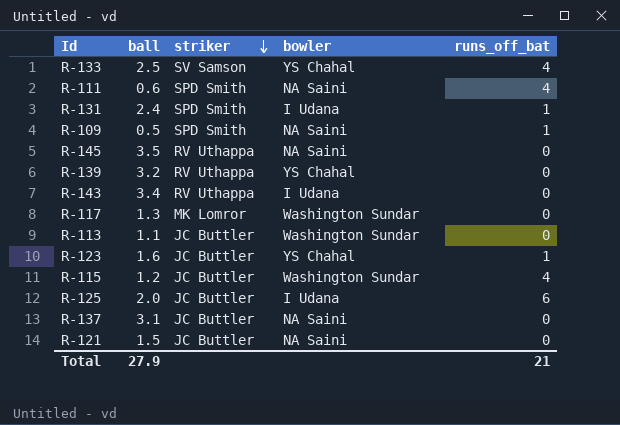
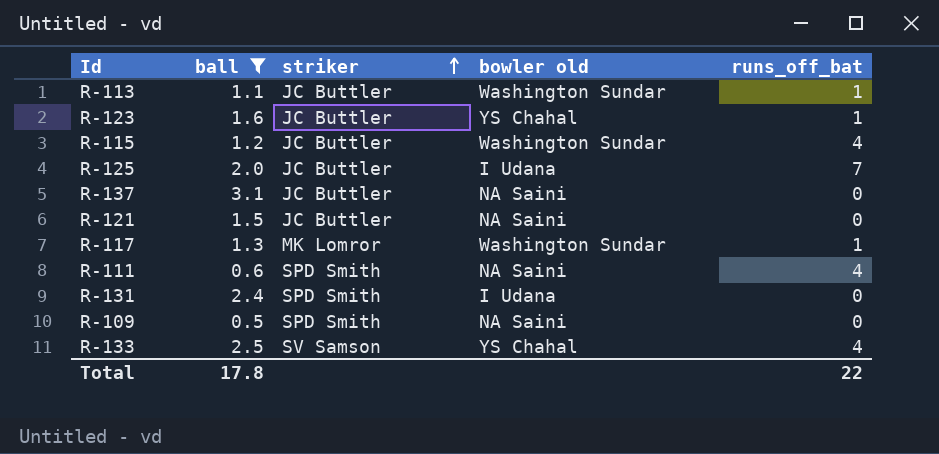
filter: none -> ball <= 3.1
row order: striker descending -> striker ascending
column name: bowler -> bowler old
R-113 | runs_off_bat: 0 -> 1
R-125 | runs_off_bat: 6 -> 7
R-117 | runs_off_bat: 0 -> 1
R-131 | runs_off_bat: 1 -> 0
R-109 | runs_off_bat: 1 -> 0
Total | ball: 27.9 -> 17.8
Total | runs_off_bat: 21 -> 22

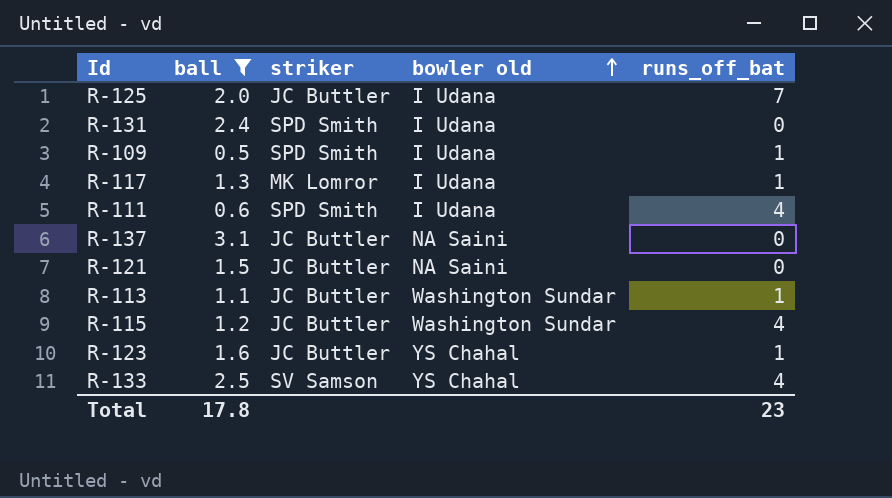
row order: striker ascending -> bowler old ascending
R-109 | bowler old: NA Saini -> I Udana
R-109 | runs_off_bat: 0 -> 1
R-117 | bowler old: Washington Sundar -> I Udana
R-111 | bowler old: NA Saini -> I Udana
Total | runs_off_bat: 22 -> 23

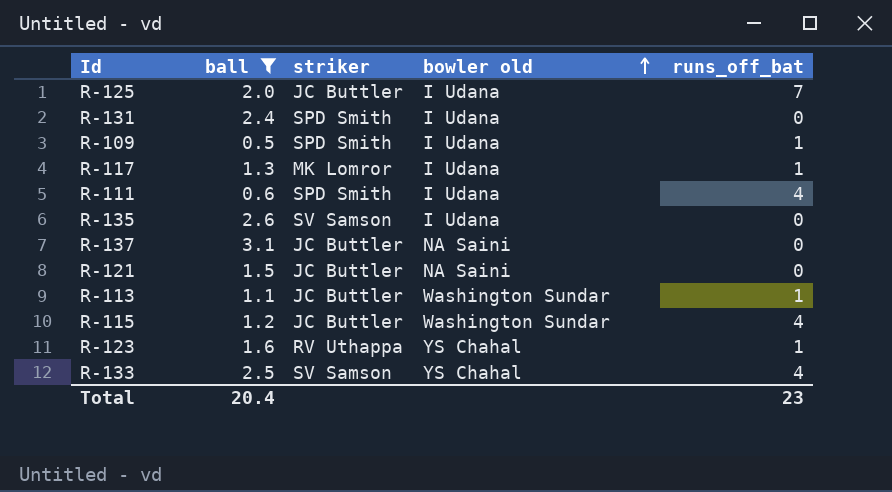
row R-135: none -> 2.6 | SV Samson | I Udana | 0
R-123 | striker: JC Buttler -> RV Uthappa
Total | ball: 17.8 -> 20.4

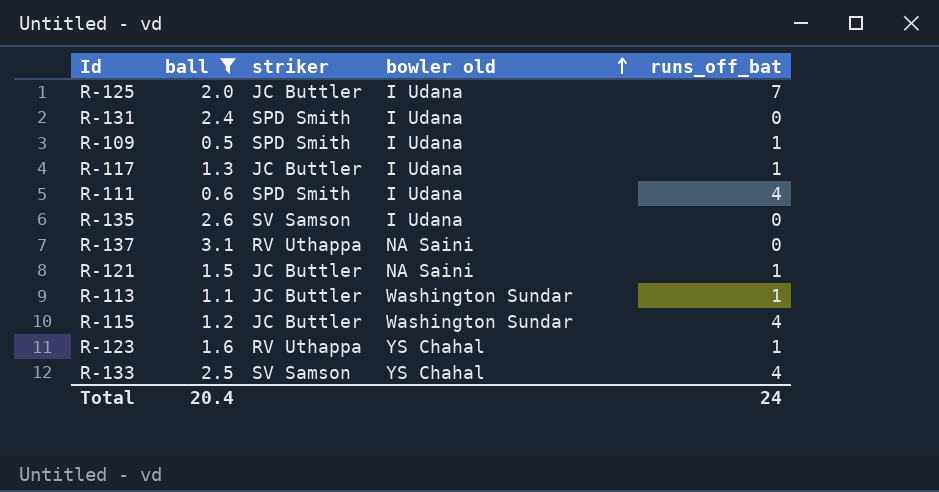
R-117 | striker: MK Lomror -> JC Buttler
R-137 | striker: JC Buttler -> RV Uthappa
R-121 | runs_off_bat: 0 -> 1
Total | runs_off_bat: 23 -> 24

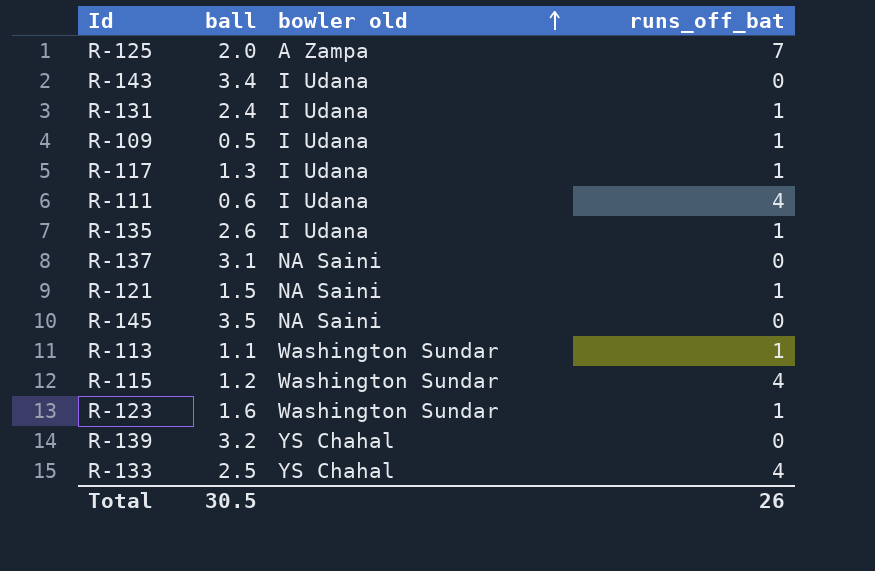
filter: ball <= 3.1 -> none
column striker | position: 3 -> none
R-125 | bowler old: I Udana -> A Zampa
R-131 | runs_off_bat: 0 -> 1
R-135 | runs_off_bat: 0 -> 1
R-123 | bowler old: YS Chahal -> Washington Sundar
Total | ball: 20.4 -> 30.5
Total | runs_off_bat: 24 -> 26

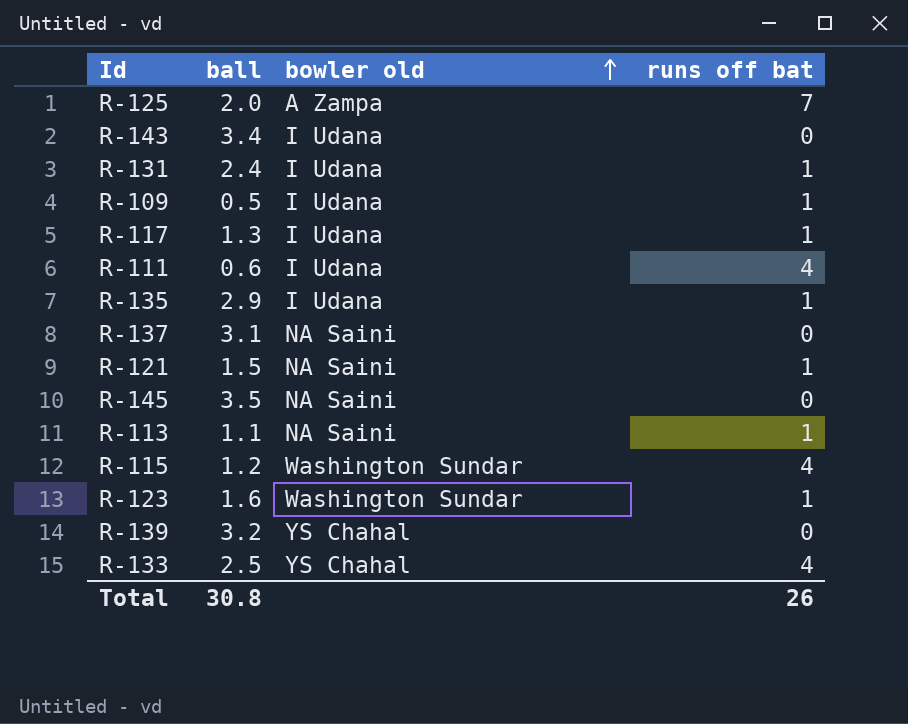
column name: runs_off_bat -> runs off bat
R-135 | ball: 2.6 -> 2.9
R-113 | bowler old: Washington Sundar -> NA Saini
Total | ball: 30.5 -> 30.8

